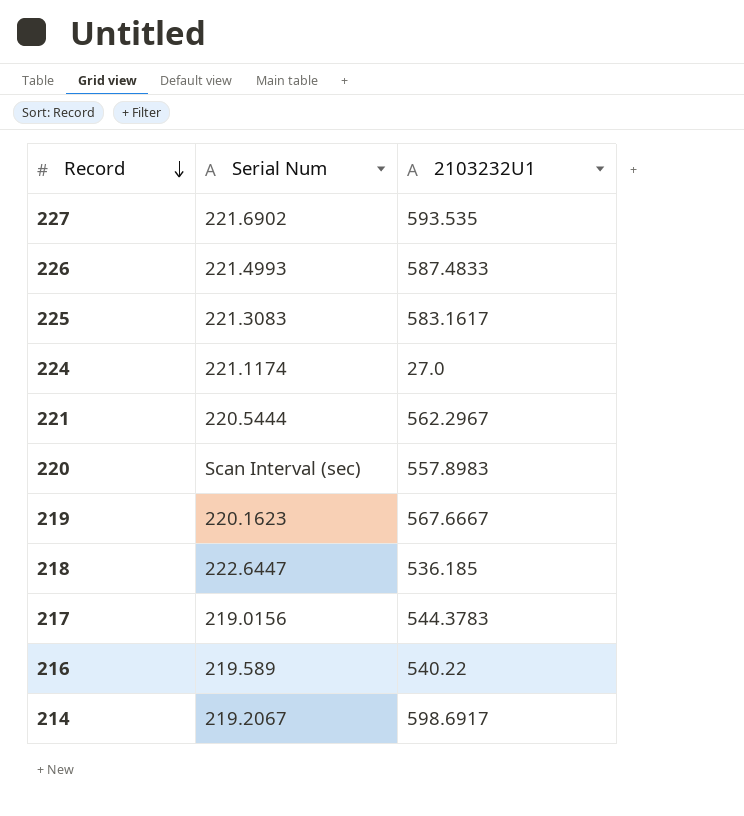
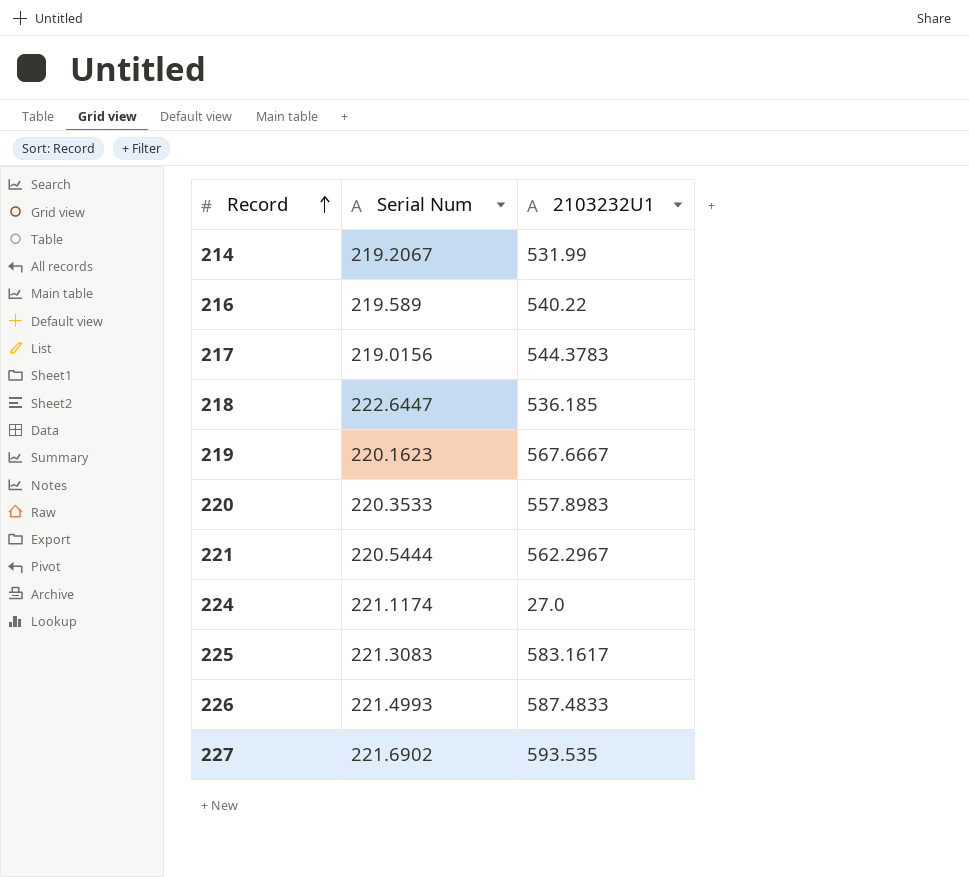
row order: Record descending -> Record ascending
214 | 2103232U1: 598.6917 -> 531.99
220 | Serial Num: Scan Interval (sec) -> 220.3533

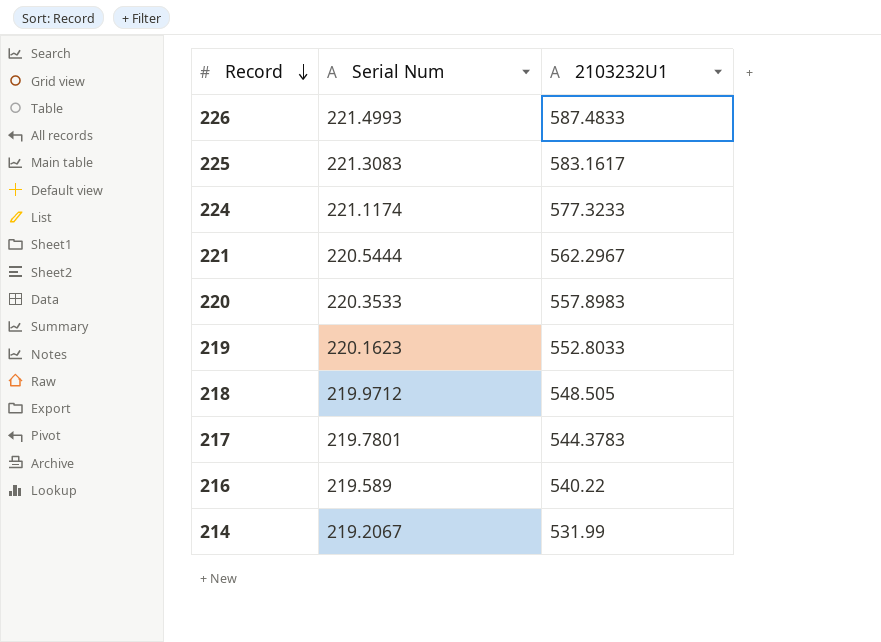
row order: Record ascending -> Record descending
row 227: 221.6902 | 593.535 -> none
224 | 2103232U1: 27.0 -> 577.3233
219 | 2103232U1: 567.6667 -> 552.8033
218 | Serial Num: 222.6447 -> 219.9712
218 | 2103232U1: 536.185 -> 548.505
217 | Serial Num: 219.0156 -> 219.7801

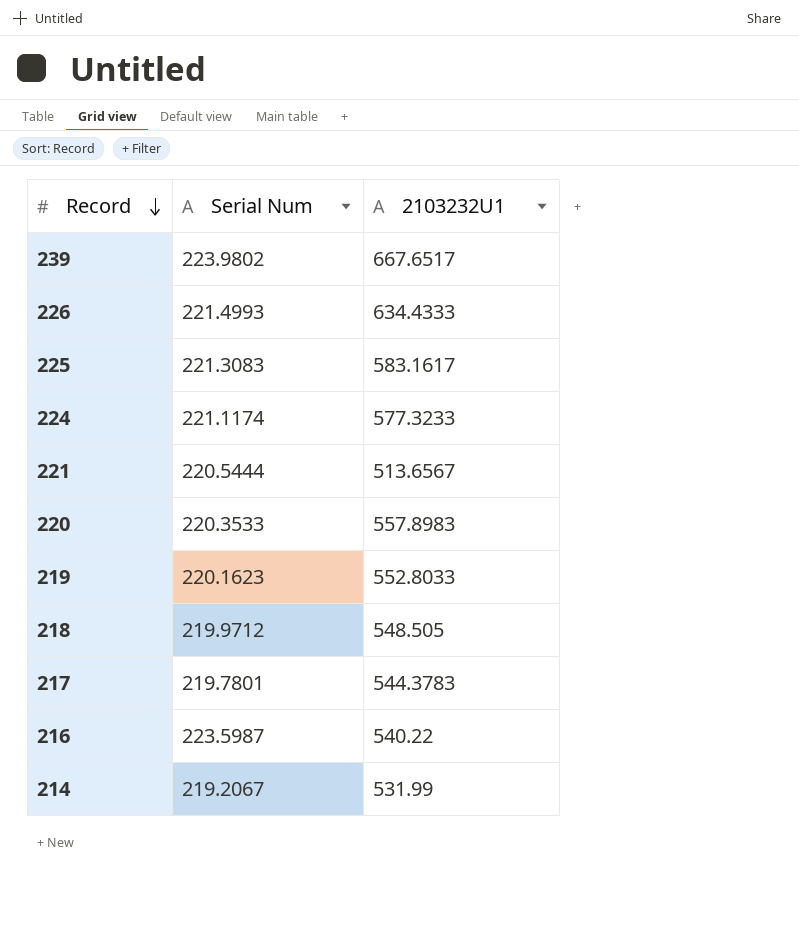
row 239: none -> 223.9802 | 667.6517
226 | 2103232U1: 587.4833 -> 634.4333
221 | 2103232U1: 562.2967 -> 513.6567
216 | Serial Num: 219.589 -> 223.5987

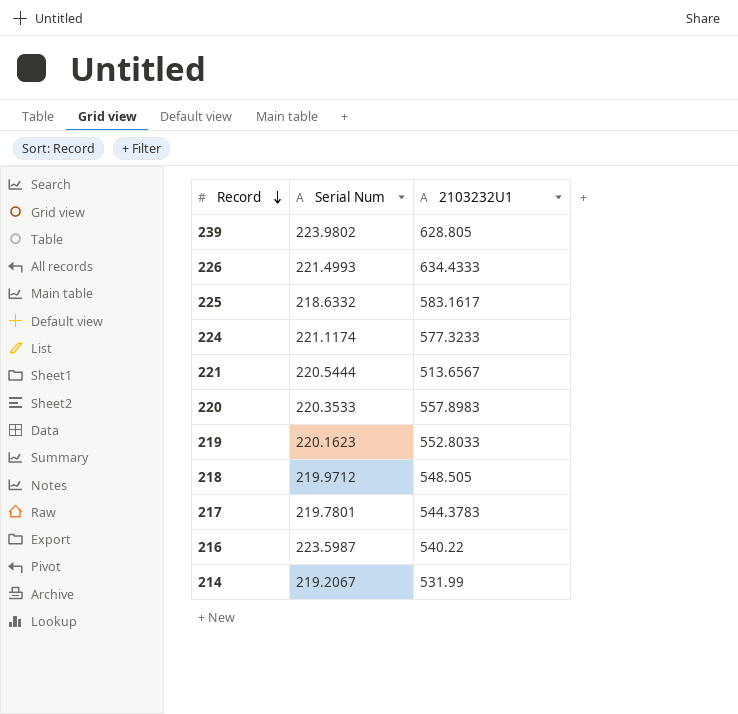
239 | 2103232U1: 667.6517 -> 628.805
225 | Serial Num: 221.3083 -> 218.6332

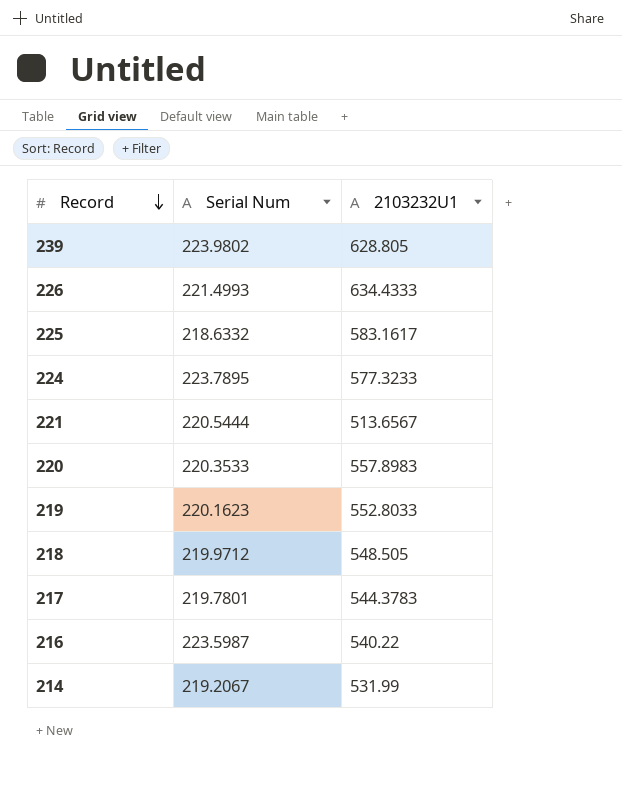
224 | Serial Num: 221.1174 -> 223.7895

